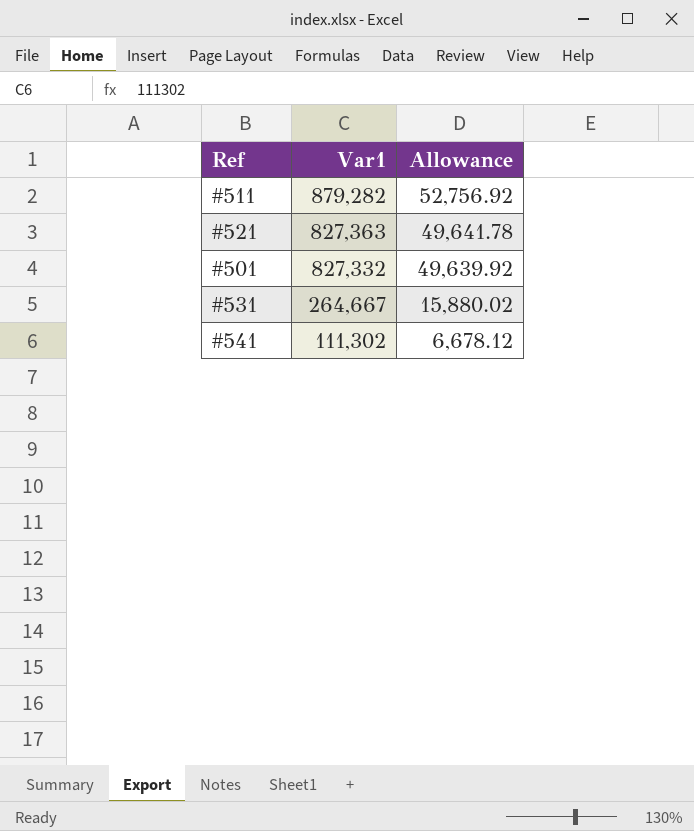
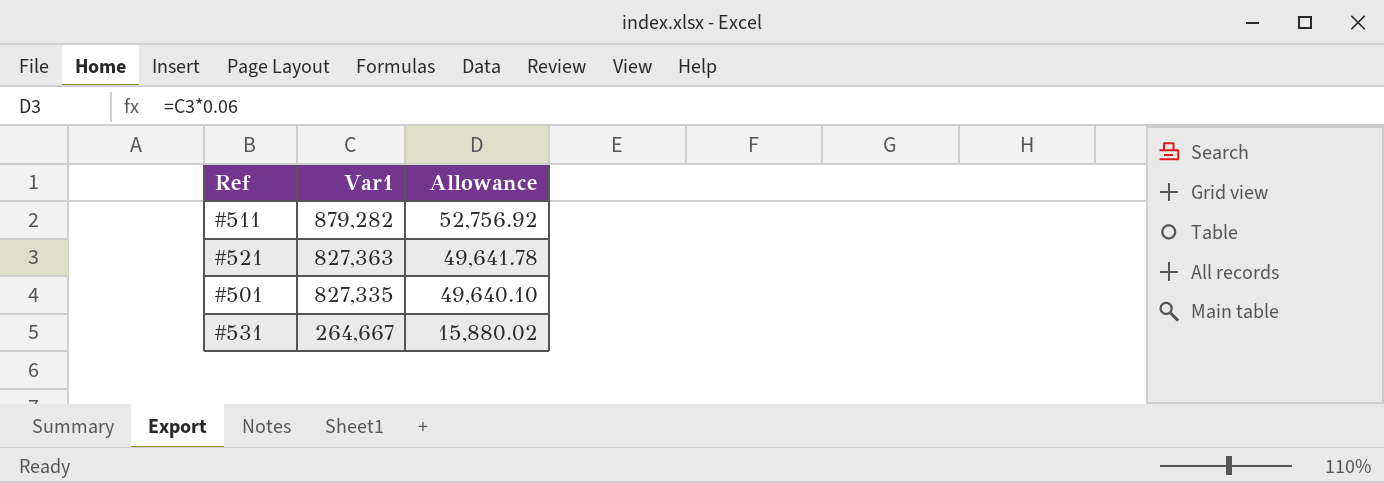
row #541: 111,302 | 6,678.12 -> none
#501 | Var1: 827,332 -> 827,335
#501 | Allowance: 49,639.92 -> 49,640.10

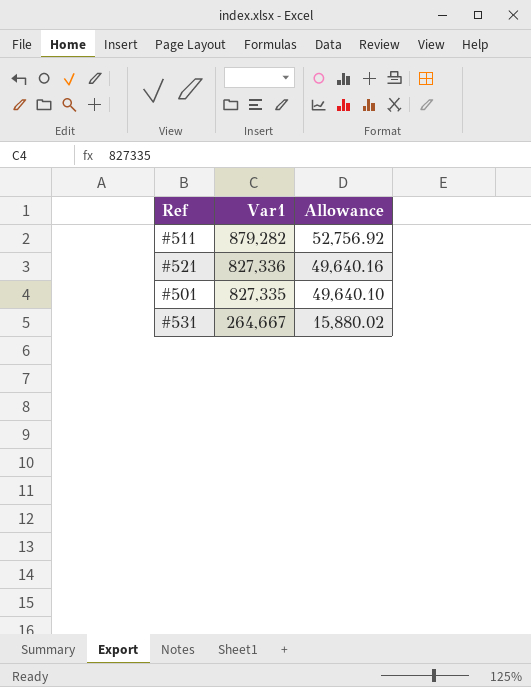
#521 | Var1: 827,363 -> 827,336
#521 | Allowance: 49,641.78 -> 49,640.16

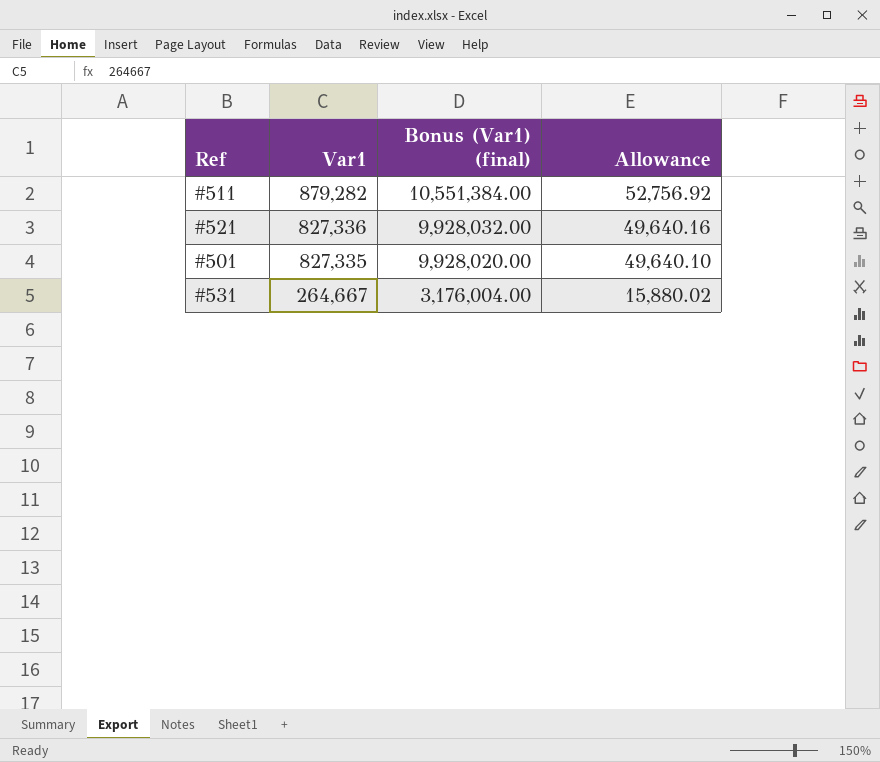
column Bonus (Var1) (final) | formula: none -> [Var1] * 12

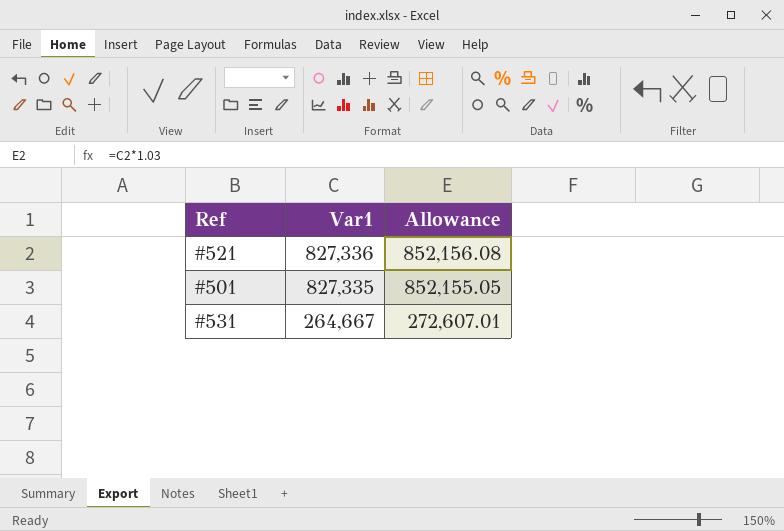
column Bonus (Var1) (final) | formula: [Var1] * 12 -> none
column Allowance | formula: [Var1] * 0.06 -> [Var1] * 1.03
row #511: 879,282 | 10,551,384.00 | 52,756.92 -> none

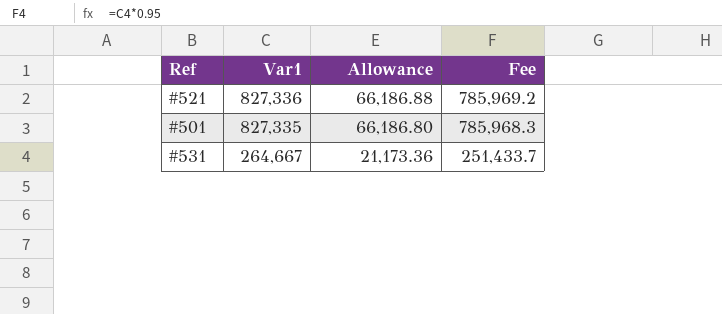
column Allowance | formula: [Var1] * 1.03 -> [Var1] * 0.08
column Fee | formula: none -> [Var1] * 0.95

